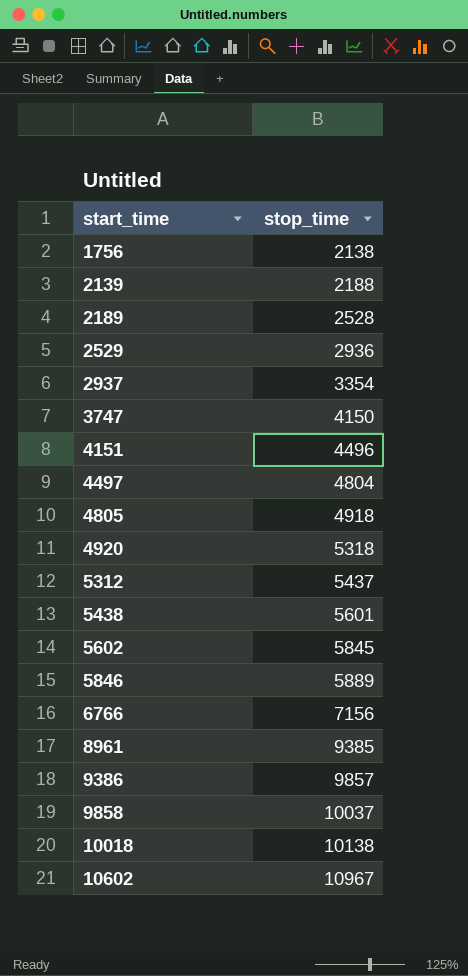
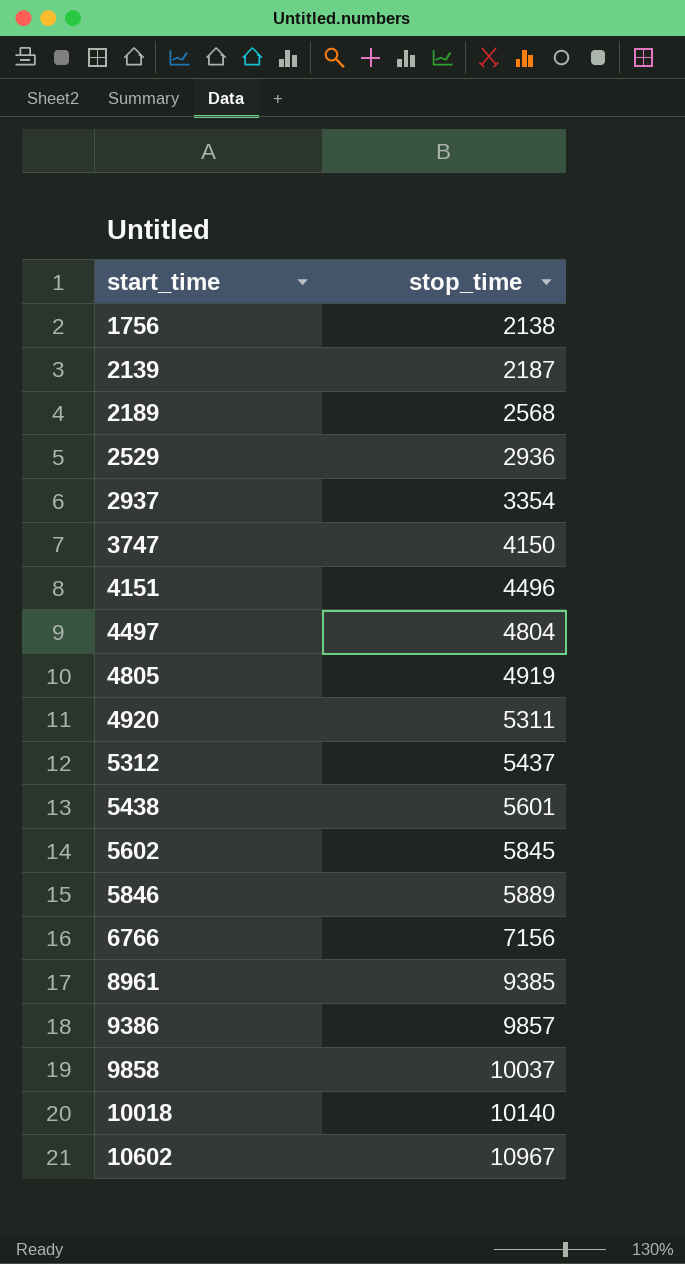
2139 | stop_time: 2188 -> 2187
2189 | stop_time: 2528 -> 2568
4805 | stop_time: 4918 -> 4919
4920 | stop_time: 5318 -> 5311
10018 | stop_time: 10138 -> 10140

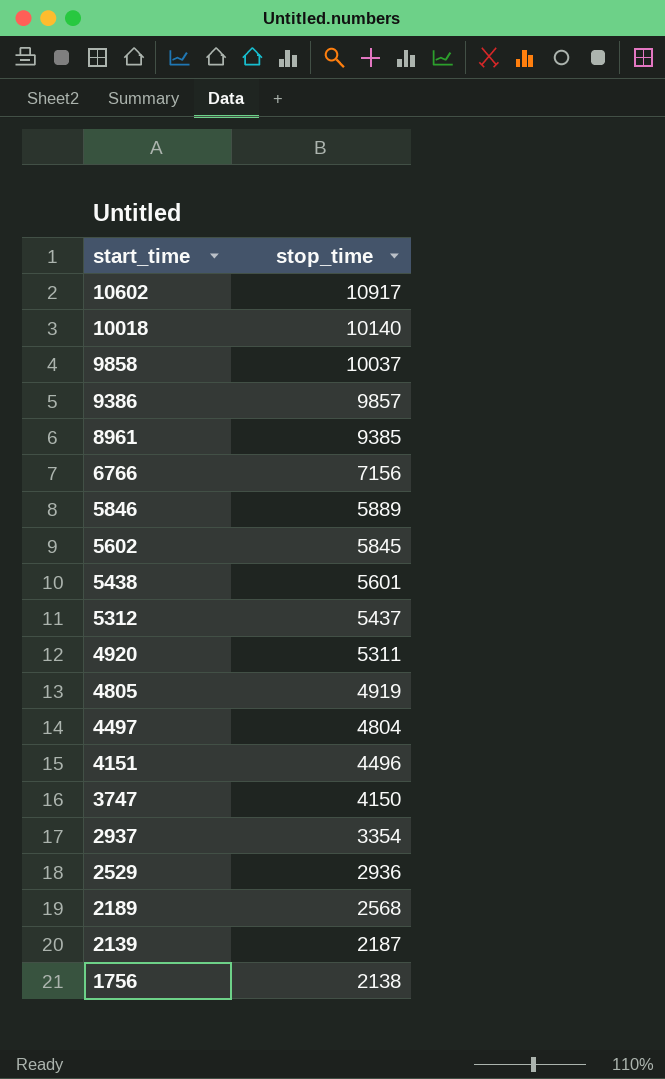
row order: start_time ascending -> start_time descending
10602 | stop_time: 10967 -> 10917

